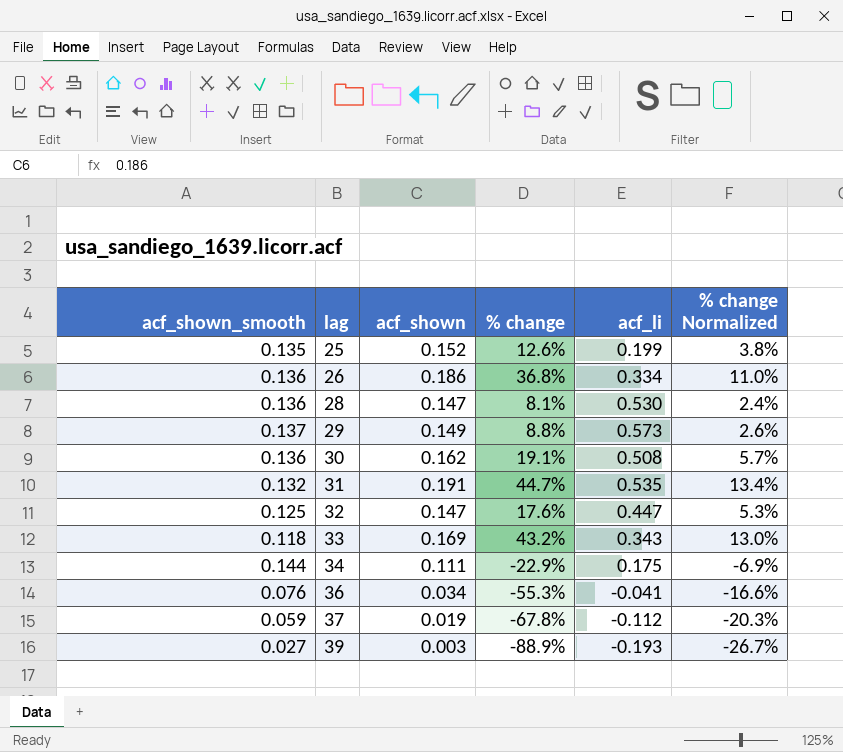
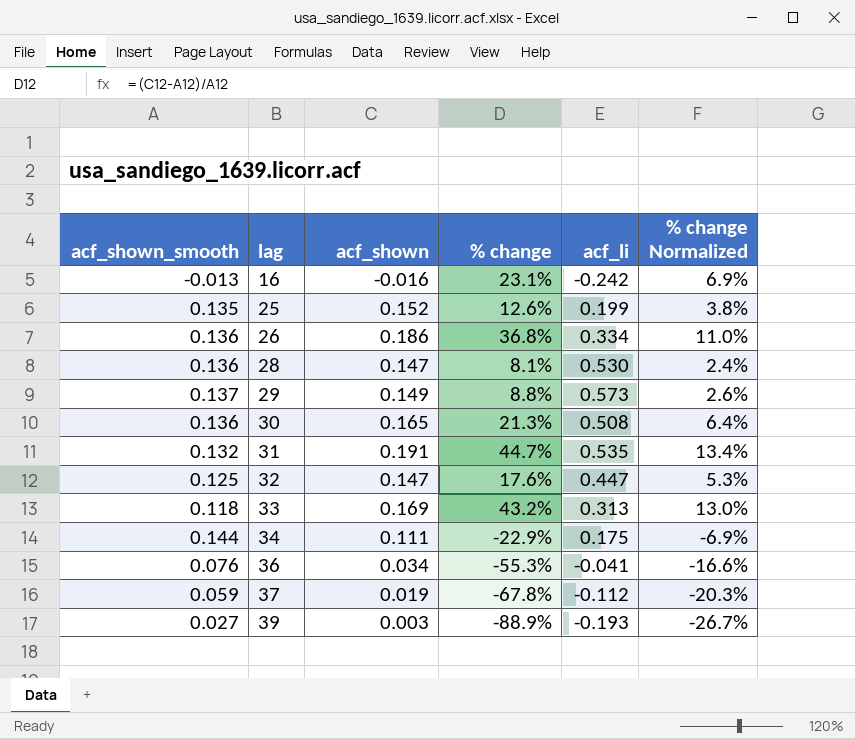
row 16: none -> -0.013 | -0.016 | 23.1% | -0.242 | 6.9%
30 | acf_shown: 0.162 -> 0.165
30 | % change: 19.1% -> 21.3%
30 | % change Normalized: 5.7% -> 6.4%
33 | acf_li: 0.343 -> 0.313

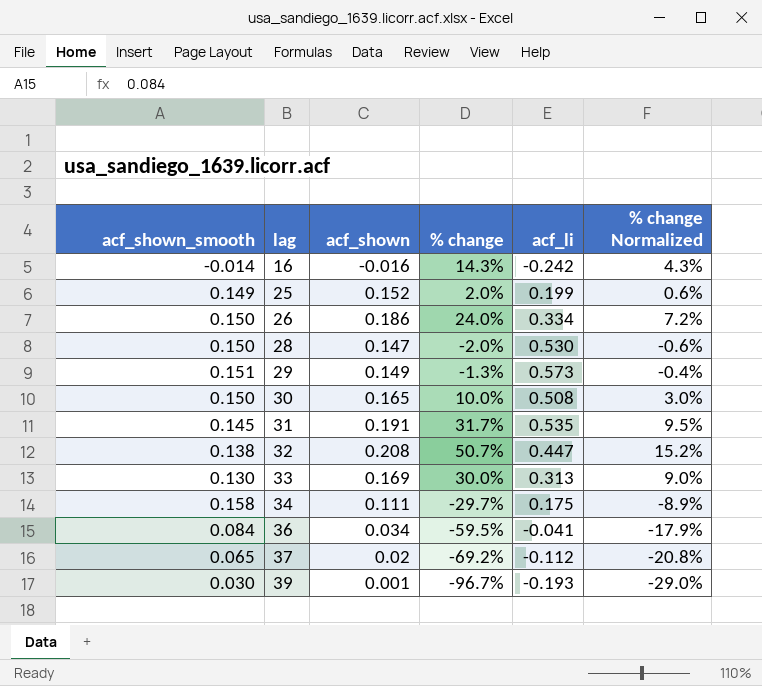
16 | acf_shown_smooth: -0.013 -> -0.014
16 | % change: 23.1% -> 14.3%
16 | % change Normalized: 6.9% -> 4.3%
25 | acf_shown_smooth: 0.135 -> 0.149
25 | % change: 12.6% -> 2.0%
25 | % change Normalized: 3.8% -> 0.6%
26 | acf_shown_smooth: 0.136 -> 0.150
26 | % change: 36.8% -> 24.0%
26 | % change Normalized: 11.0% -> 7.2%
28 | acf_shown_smooth: 0.136 -> 0.150
28 | % change: 8.1% -> -2.0%
28 | % change Normalized: 2.4% -> -0.6%
29 | acf_shown_smooth: 0.137 -> 0.151
29 | % change: 8.8% -> -1.3%
29 | % change Normalized: 2.6% -> -0.4%
30 | acf_shown_smooth: 0.136 -> 0.150
30 | % change: 21.3% -> 10.0%
30 | % change Normalized: 6.4% -> 3.0%
31 | acf_shown_smooth: 0.132 -> 0.145
31 | % change: 44.7% -> 31.7%
31 | % change Normalized: 13.4% -> 9.5%
32 | acf_shown_smooth: 0.125 -> 0.138
32 | acf_shown: 0.147 -> 0.208
32 | % change: 17.6% -> 50.7%
32 | % change Normalized: 5.3% -> 15.2%
33 | acf_shown_smooth: 0.118 -> 0.130
33 | % change: 43.2% -> 30.0%
33 | % change Normalized: 13.0% -> 9.0%
34 | acf_shown_smooth: 0.144 -> 0.158
34 | % change: -22.9% -> -29.7%
34 | % change Normalized: -6.9% -> -8.9%
36 | acf_shown_smooth: 0.076 -> 0.084
36 | % change: -55.3% -> -59.5%
36 | % change Normalized: -16.6% -> -17.9%
37 | acf_shown_smooth: 0.059 -> 0.065
37 | acf_shown: 0.019 -> 0.02
37 | % change: -67.8% -> -69.2%
37 | % change Normalized: -20.3% -> -20.8%
39 | acf_shown_smooth: 0.027 -> 0.030
39 | acf_shown: 0.003 -> 0.001
39 | % change: -88.9% -> -96.7%
39 | % change Normalized: -26.7% -> -29.0%

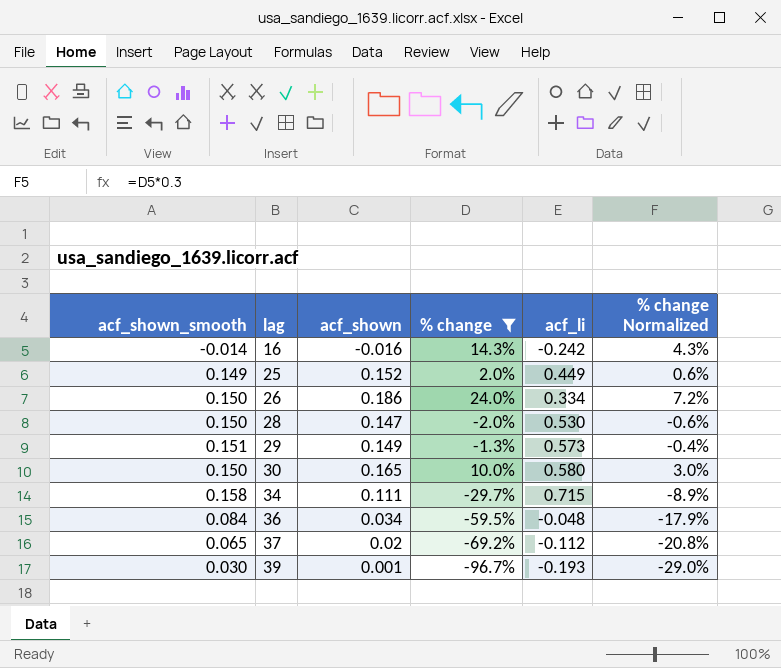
filter: none -> % change <= 24.0%
25 | acf_li: 0.199 -> 0.449
30 | acf_li: 0.508 -> 0.580
34 | acf_li: 0.175 -> 0.715
36 | acf_li: -0.041 -> -0.048

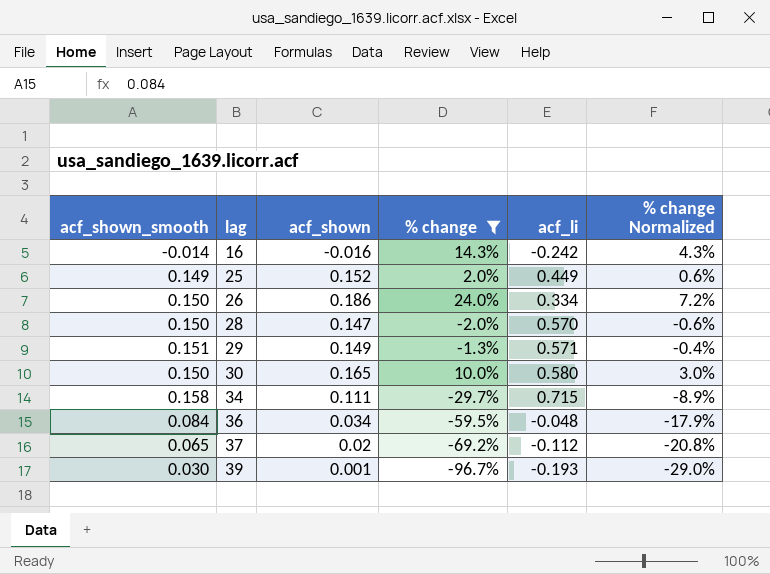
28 | acf_li: 0.530 -> 0.570
29 | acf_li: 0.573 -> 0.571

